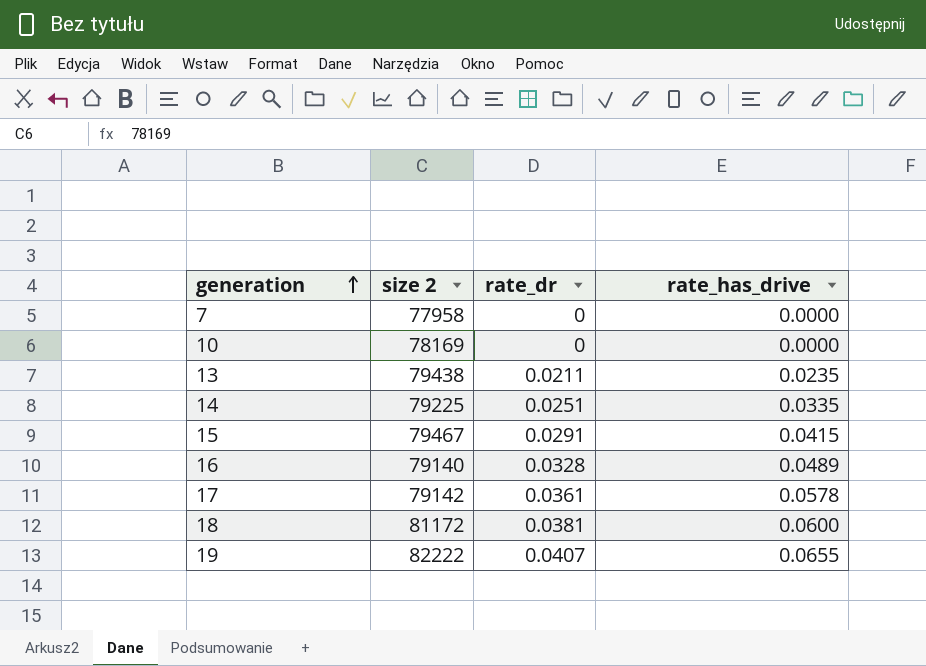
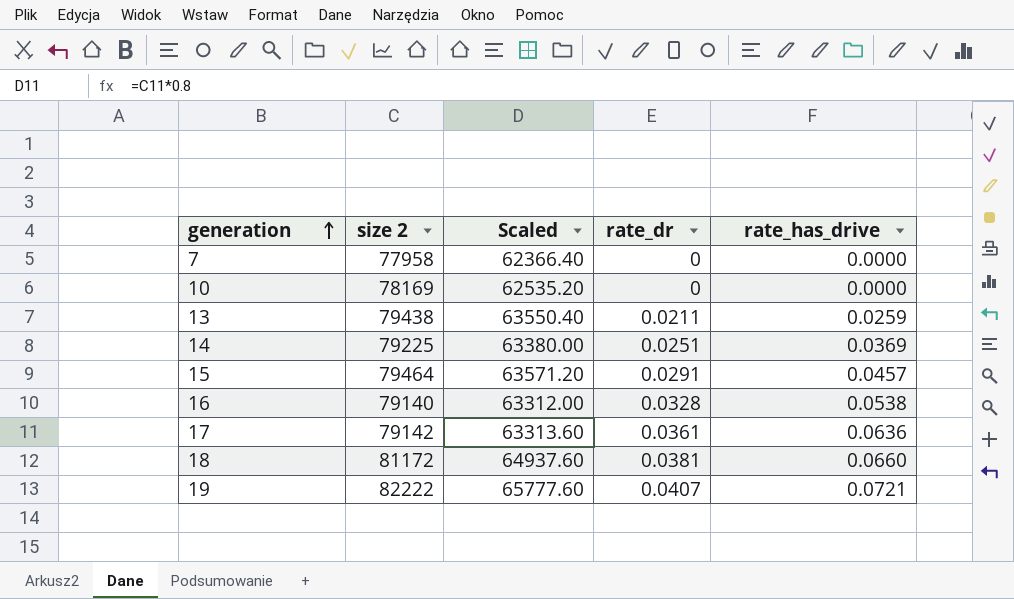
column Scaled | formula: none -> [size 2] * 0.8
13 | rate_has_drive: 0.0235 -> 0.0259
14 | rate_has_drive: 0.0335 -> 0.0369
15 | size 2: 79467 -> 79464
15 | rate_has_drive: 0.0415 -> 0.0457
16 | rate_has_drive: 0.0489 -> 0.0538
17 | rate_has_drive: 0.0578 -> 0.0636
18 | rate_has_drive: 0.0600 -> 0.0660
19 | rate_has_drive: 0.0655 -> 0.0721

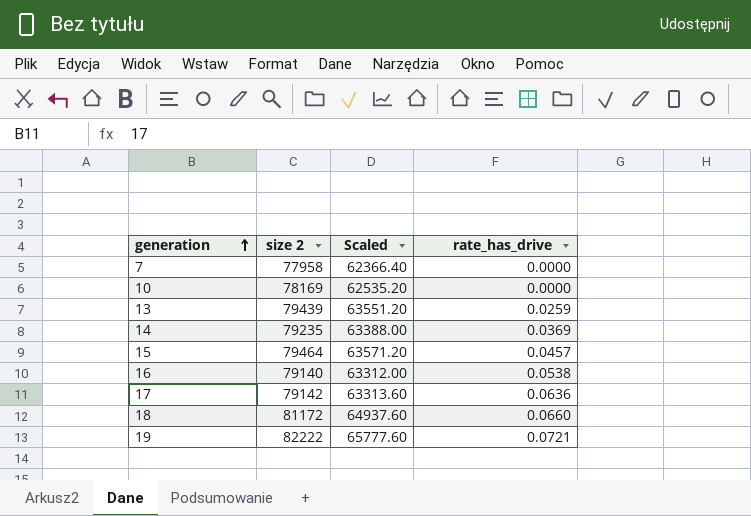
column rate_dr | position: 4 -> none
13 | size 2: 79438 -> 79439
13 | Scaled: 63550.40 -> 63551.20
14 | size 2: 79225 -> 79235
14 | Scaled: 63380.00 -> 63388.00

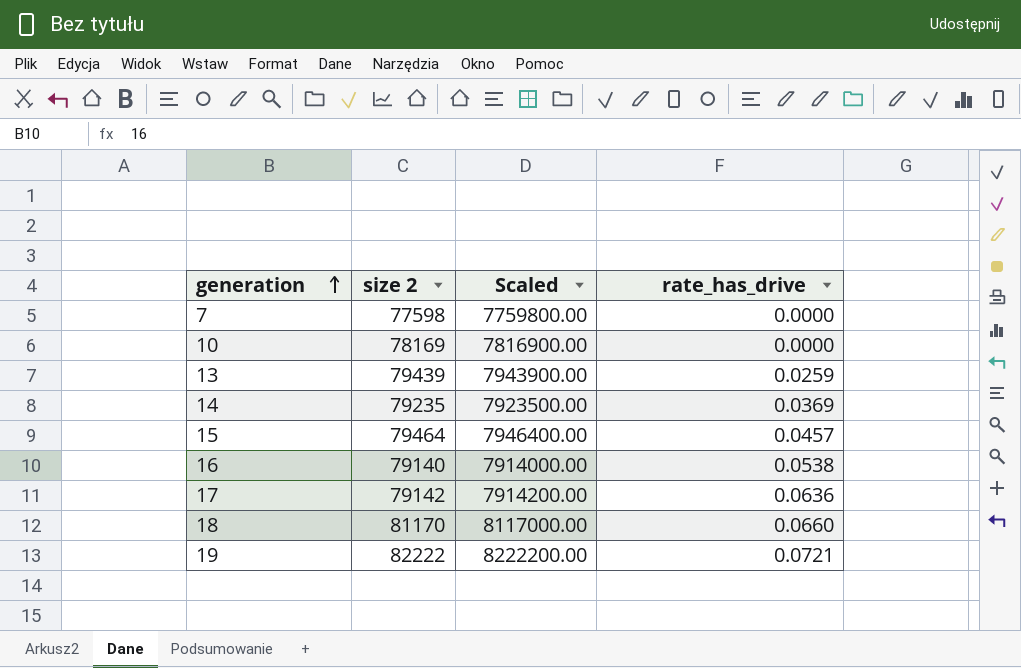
column Scaled | formula: [size 2] * 0.8 -> [size 2] * 100
7 | size 2: 77958 -> 77598
18 | size 2: 81172 -> 81170

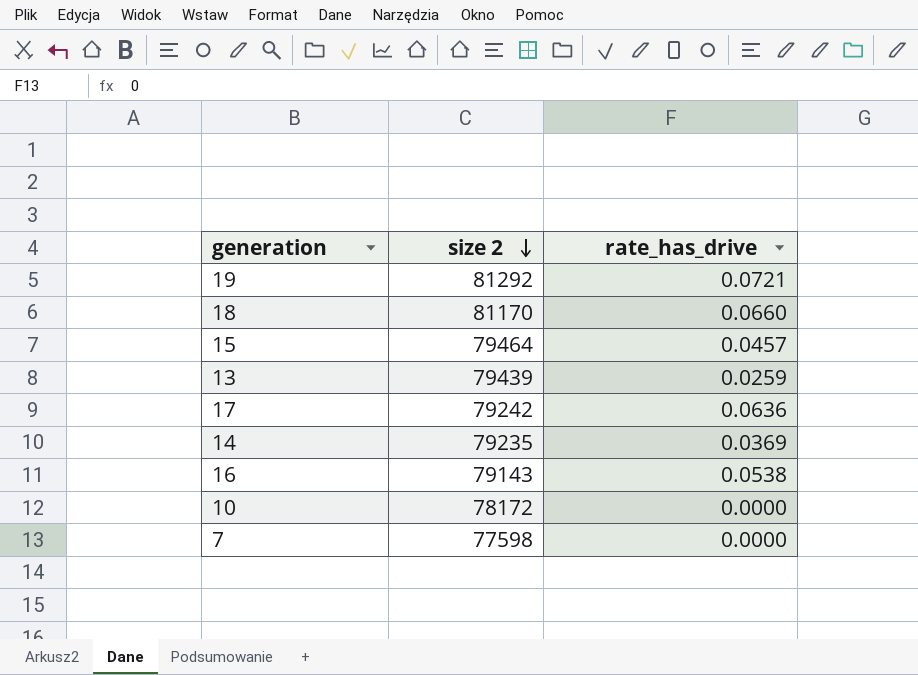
row order: generation ascending -> size 2 descending
column Scaled | formula: [size 2] * 100 -> none
19 | size 2: 82222 -> 81292
17 | size 2: 79142 -> 79242
16 | size 2: 79140 -> 79143
10 | size 2: 78169 -> 78172

